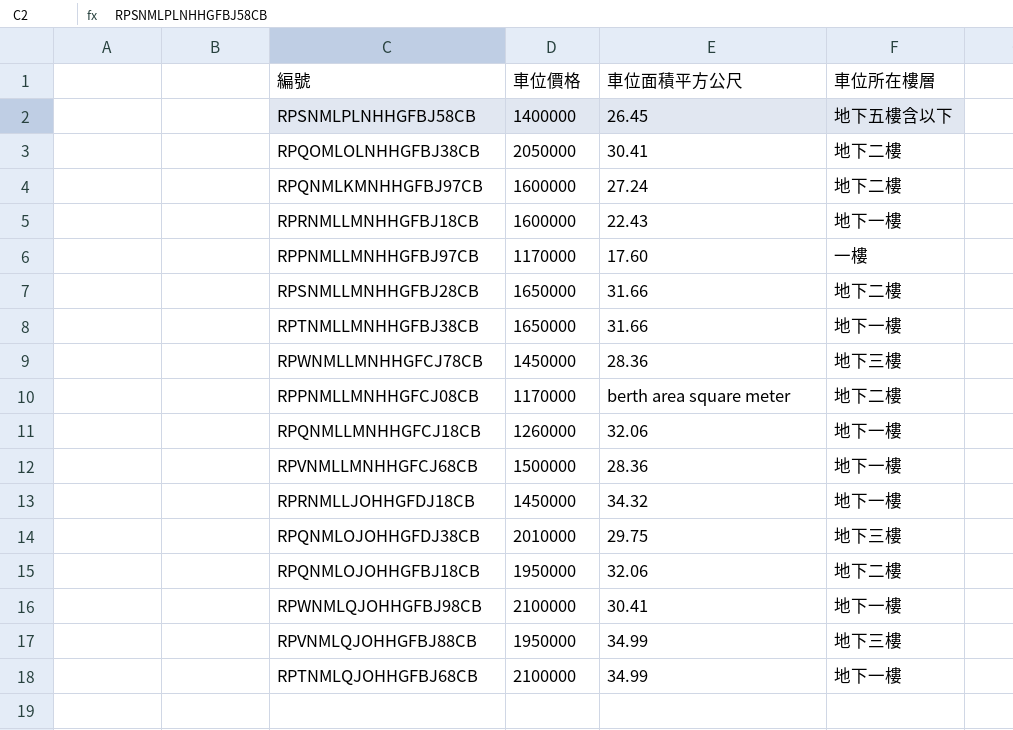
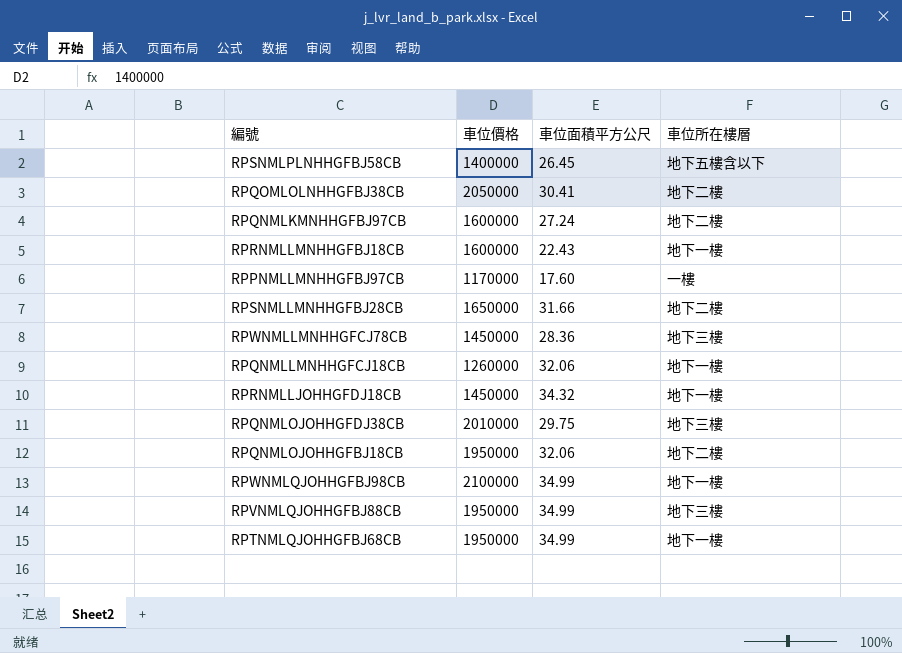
row RPTNMLLMNHHGFBJ38CB: 1650000 | 31.66 | 地下一樓 -> none
row RPPNMLLMNHHGFCJ08CB: 1170000 | berth area square meter | 地下二樓 -> none
row RPVNMLLMNHHGFCJ68CB: 1500000 | 28.36 | 地下一樓 -> none
RPWNMLQJOHHGFBJ98CB | 車位面積平方公尺: 30.41 -> 34.99
RPTNMLQJOHHGFBJ68CB | 車位價格: 2100000 -> 1950000

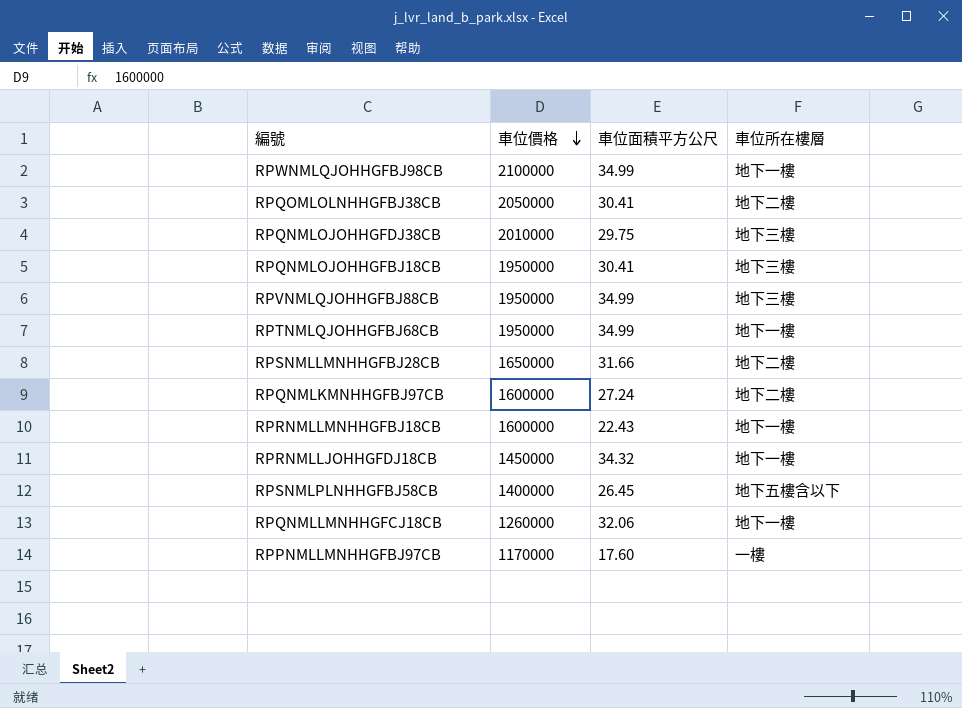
row order: none -> 車位價格 descending
row RPWNMLLMNHHGFCJ78CB: 1450000 | 28.36 | 地下三樓 -> none
RPQNMLOJOHHGFBJ18CB | 車位面積平方公尺: 32.06 -> 30.41
RPQNMLOJOHHGFBJ18CB | 車位所在樓層: 地下二樓 -> 地下三樓

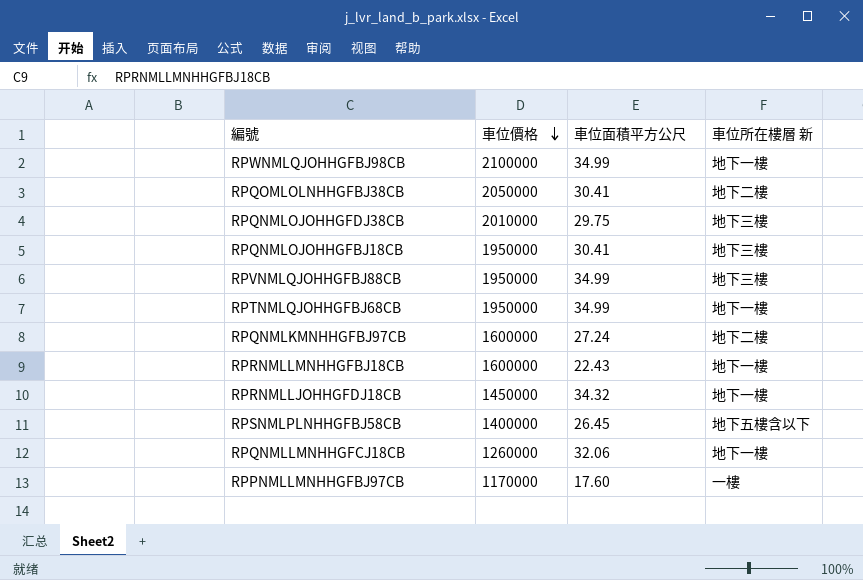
column name: 車位所在樓層 -> 車位所在樓層 新
row RPSNMLLMNHHGFBJ28CB: 1650000 | 31.66 | 地下二樓 -> none

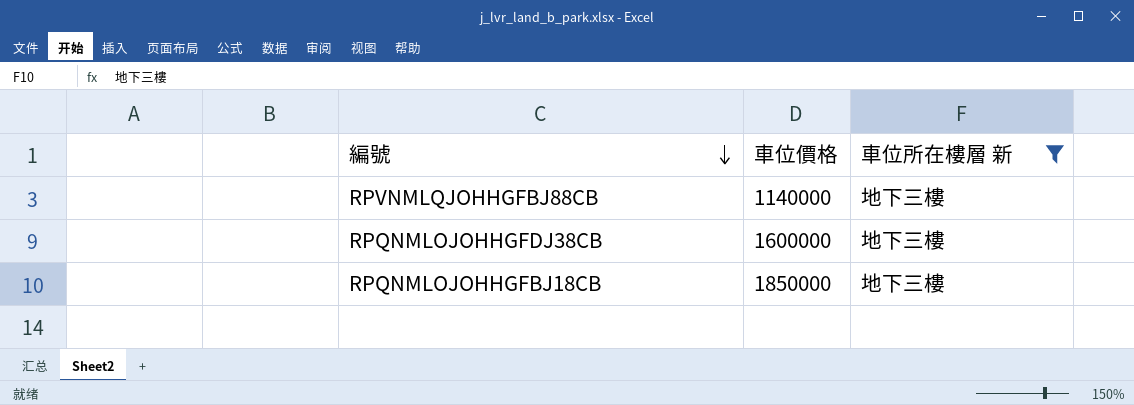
filter: none -> 車位所在樓層 新 = 地下三樓
row order: 車位價格 descending -> 編號 descending
column 車位面積平方公尺 | position: 3 -> none
RPVNMLQJOHHGFBJ88CB | 車位價格: 1950000 -> 1140000
RPQNMLOJOHHGFDJ38CB | 車位價格: 2010000 -> 1600000
RPQNMLOJOHHGFBJ18CB | 車位價格: 1950000 -> 1850000

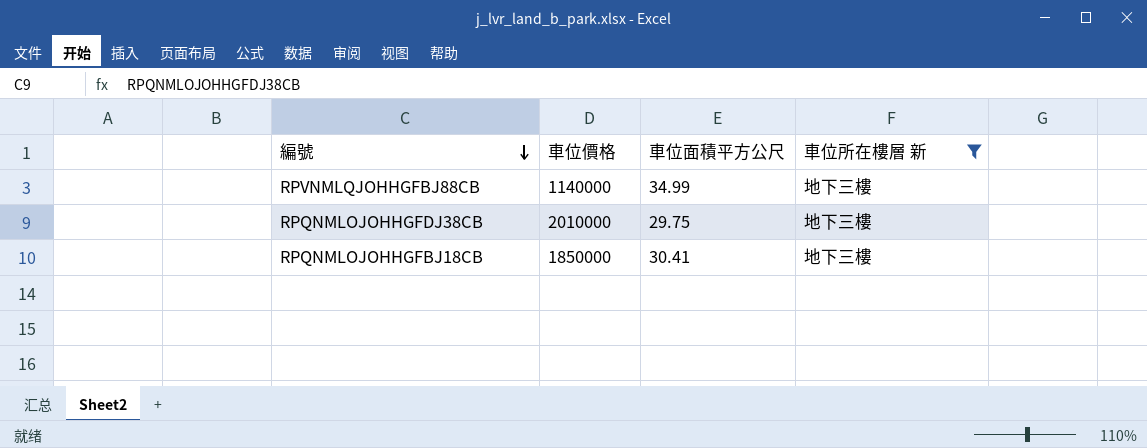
column 車位面積平方公尺 | position: none -> 3
RPQNMLOJOHHGFDJ38CB | 車位價格: 1600000 -> 2010000

